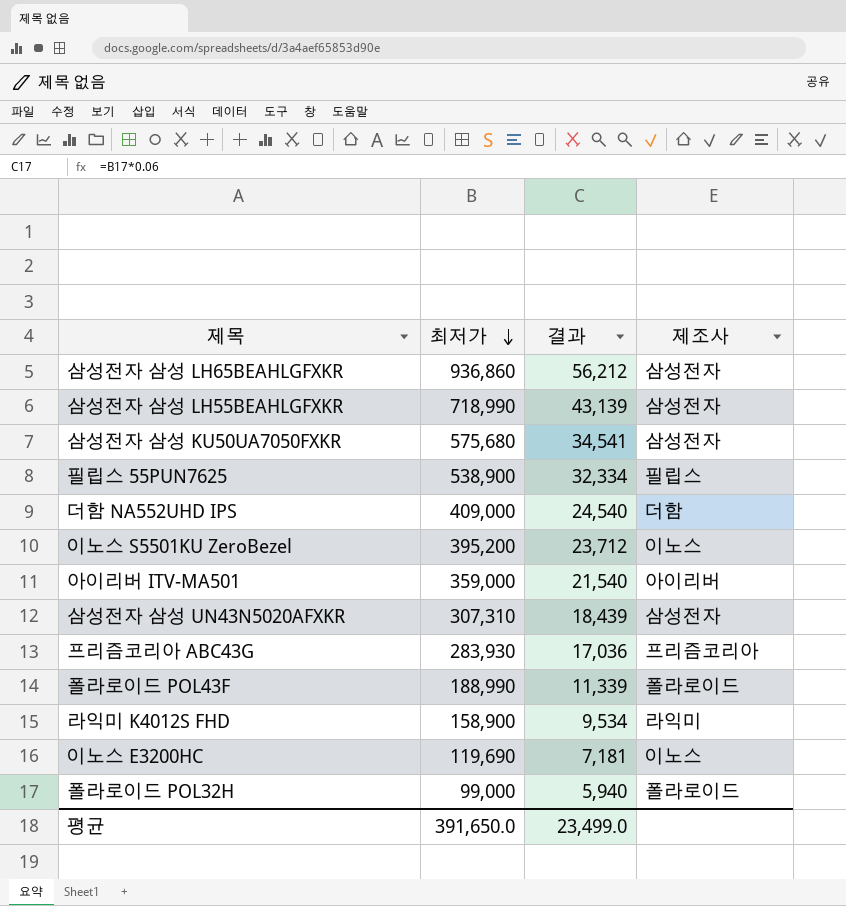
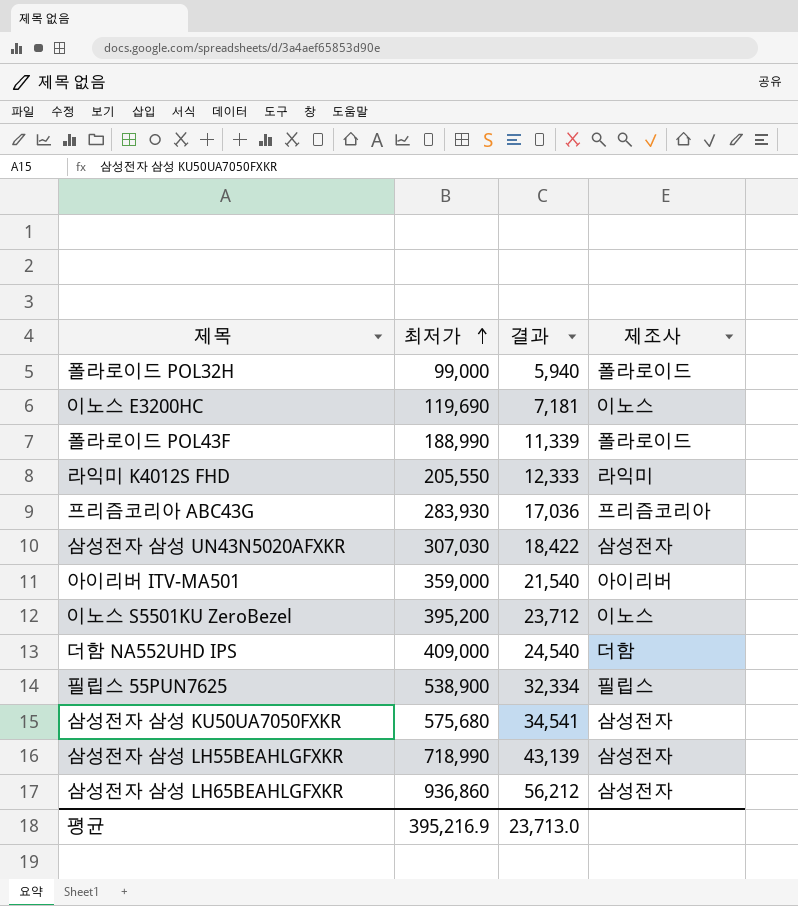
row order: 최저가 descending -> 최저가 ascending
라익미 K4012S FHD | 최저가: 158,900 -> 205,550
라익미 K4012S FHD | 결과: 9,534 -> 12,333
삼성전자 삼성 UN43N5020AFXKR | 최저가: 307,310 -> 307,030
삼성전자 삼성 UN43N5020AFXKR | 결과: 18,439 -> 18,422
평균 | 최저가: 391,650.0 -> 395,216.9
평균 | 결과: 23,499.0 -> 23,713.0

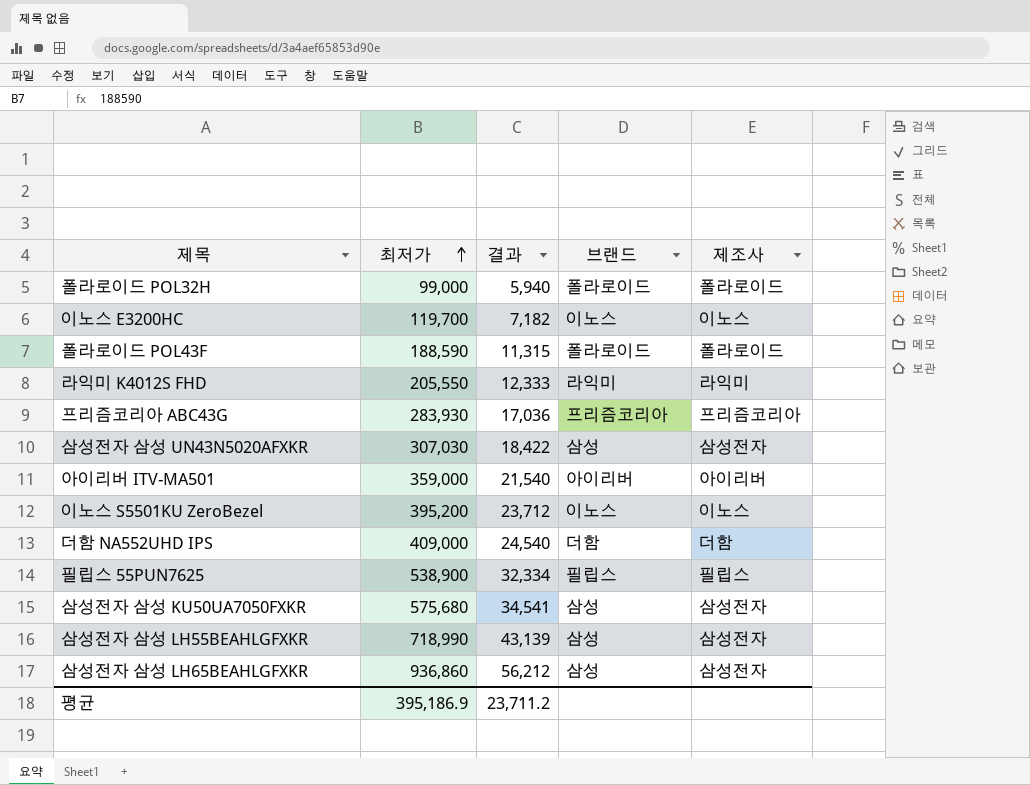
column 브랜드 | position: none -> 4
이노스 E3200HC | 최저가: 119,690 -> 119,700
이노스 E3200HC | 결과: 7,181 -> 7,182
폴라로이드 POL43F | 최저가: 188,990 -> 188,590
폴라로이드 POL43F | 결과: 11,339 -> 11,315
평균 | 최저가: 395,216.9 -> 395,186.9
평균 | 결과: 23,713.0 -> 23,711.2

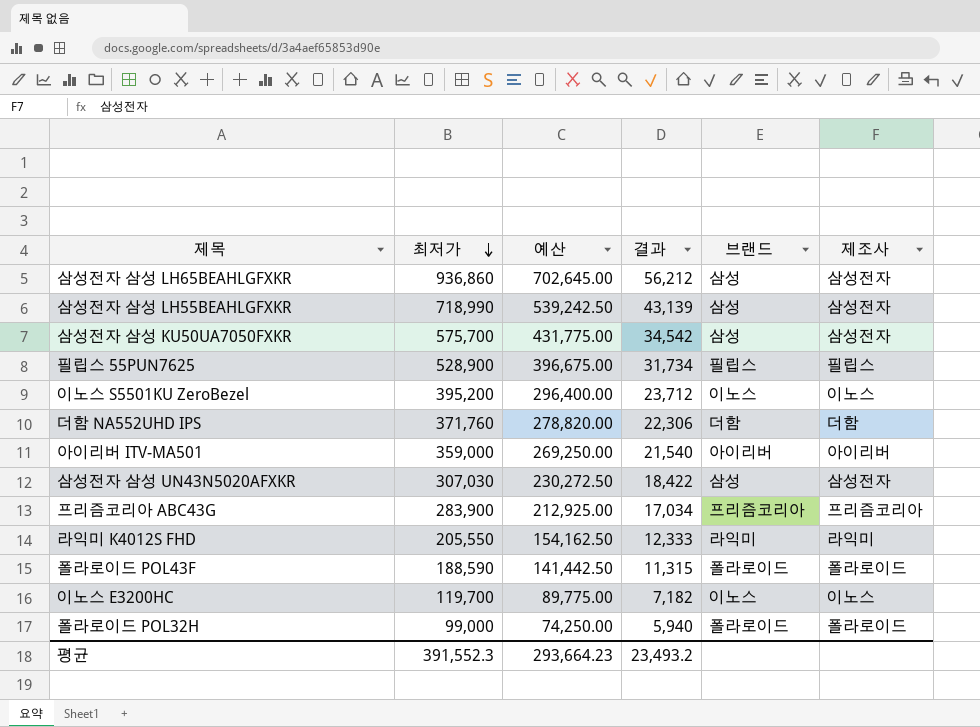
row order: 최저가 ascending -> 최저가 descending
column 예산 | formula: none -> [최저가] * 0.75
삼성전자 삼성 KU50UA7050FXKR | 최저가: 575,680 -> 575,700
삼성전자 삼성 KU50UA7050FXKR | 결과: 34,541 -> 34,542
필립스 55PUN7625 | 최저가: 538,900 -> 528,900
필립스 55PUN7625 | 결과: 32,334 -> 31,734
더함 NA552UHD IPS | 최저가: 409,000 -> 371,760
더함 NA552UHD IPS | 결과: 24,540 -> 22,306
프리즘코리아 ABC43G | 최저가: 283,930 -> 283,900
프리즘코리아 ABC43G | 결과: 17,036 -> 17,034
평균 | 최저가: 395,186.9 -> 391,552.3
평균 | 결과: 23,711.2 -> 23,493.2

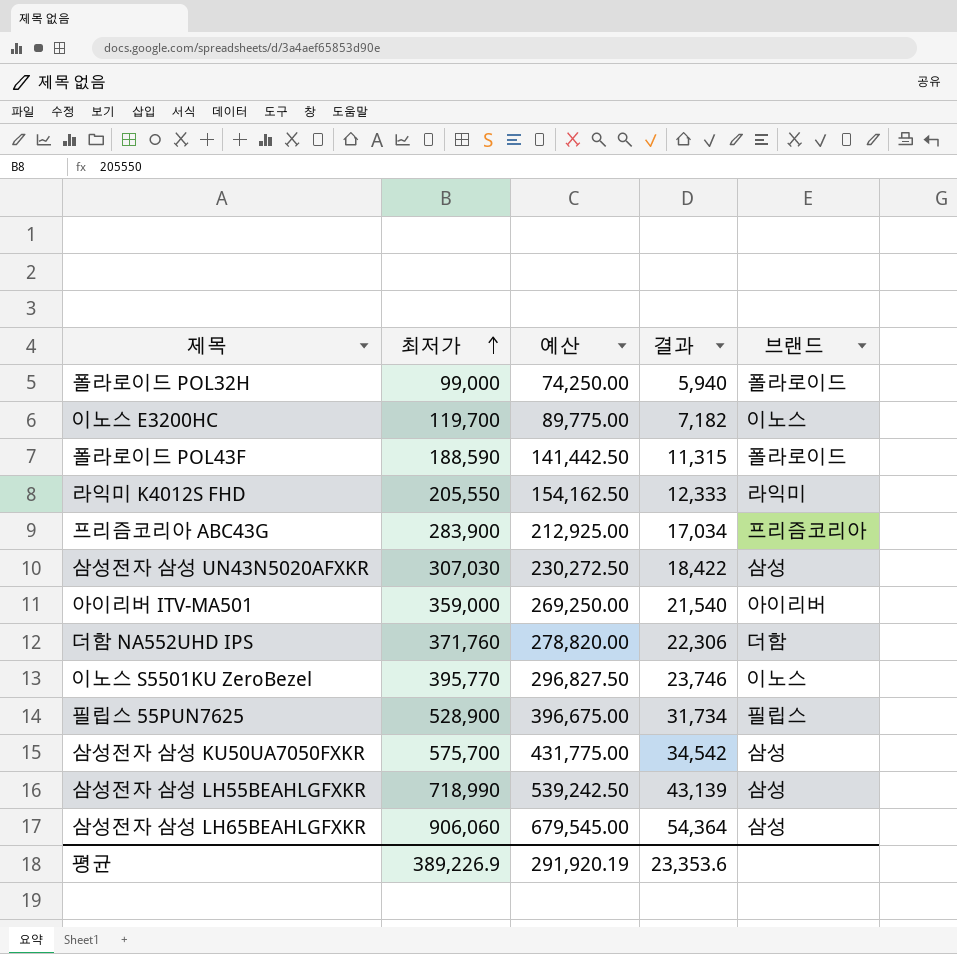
row order: 최저가 descending -> 최저가 ascending
column 제조사 | position: 6 -> none
이노스 S5501KU ZeroBezel | 최저가: 395,200 -> 395,770
이노스 S5501KU ZeroBezel | 예산: 296,400.00 -> 296,827.50
이노스 S5501KU ZeroBezel | 결과: 23,712 -> 23,746
삼성전자 삼성 LH65BEAHLGFXKR | 최저가: 936,860 -> 906,060
삼성전자 삼성 LH65BEAHLGFXKR | 예산: 702,645.00 -> 679,545.00
삼성전자 삼성 LH65BEAHLGFXKR | 결과: 56,212 -> 54,364
평균 | 최저가: 391,552.3 -> 389,226.9
평균 | 예산: 293,664.23 -> 291,920.19
평균 | 결과: 23,493.2 -> 23,353.6

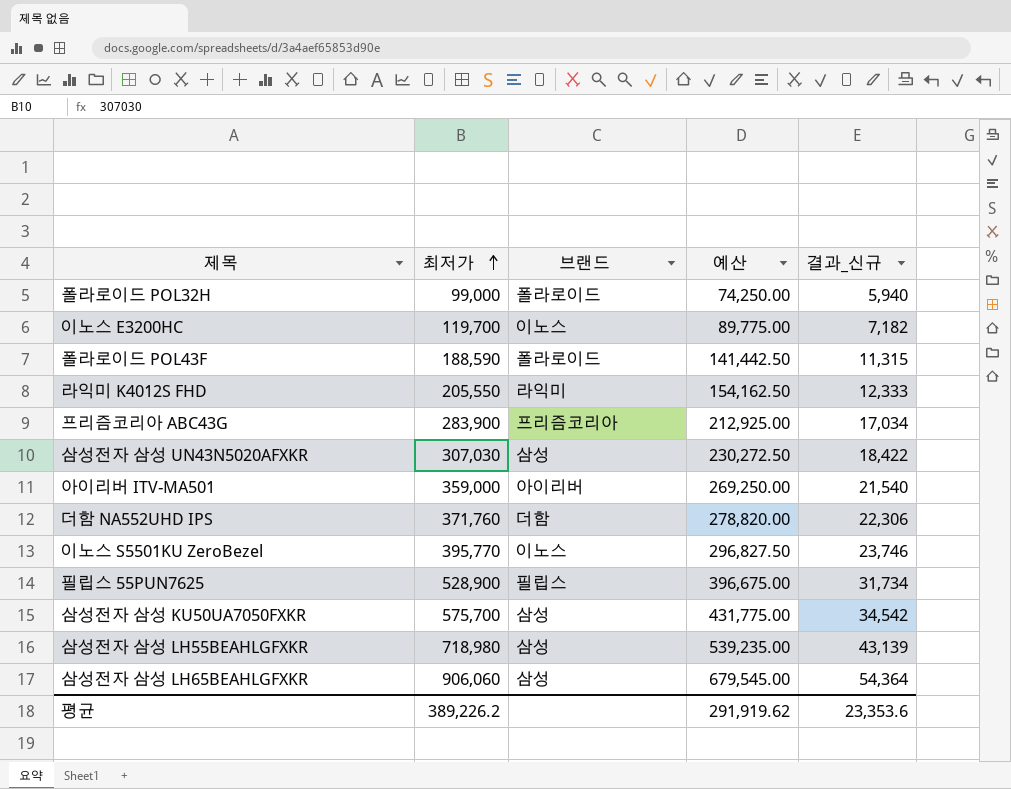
column 브랜드 | position: 5 -> 3
column name: 결과 -> 결과_신규
삼성전자 삼성 LH55BEAHLGFXKR | 최저가: 718,990 -> 718,980
삼성전자 삼성 LH55BEAHLGFXKR | 예산: 539,242.50 -> 539,235.00
평균 | 최저가: 389,226.9 -> 389,226.2
평균 | 예산: 291,920.19 -> 291,919.62

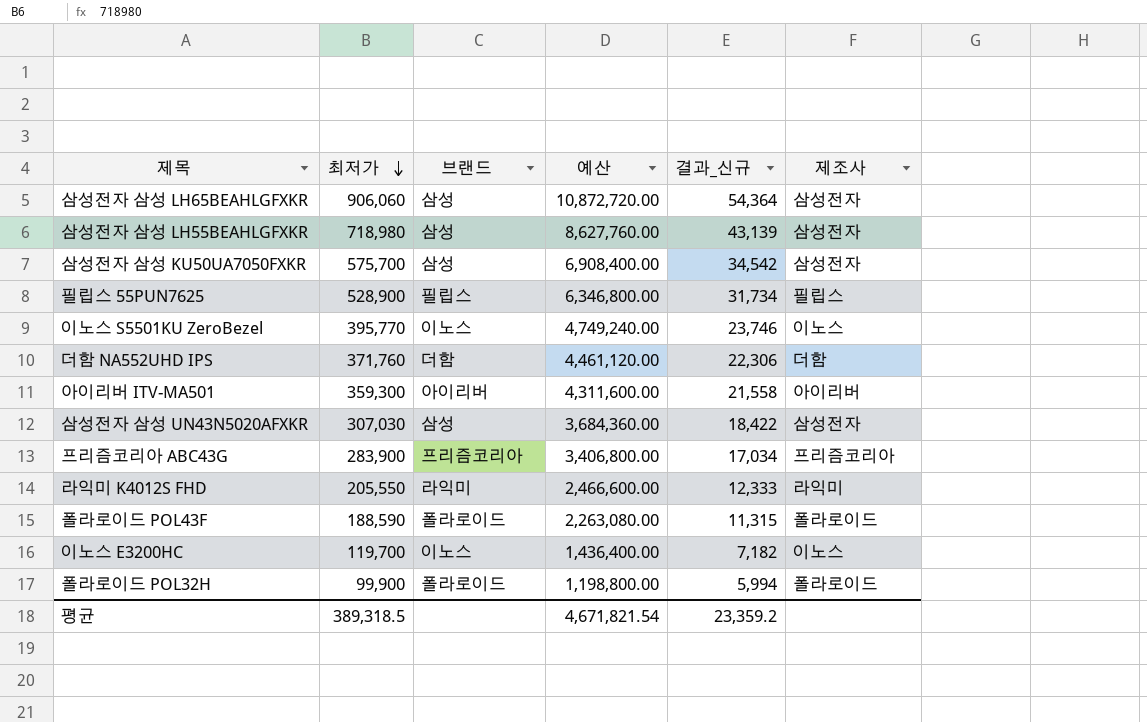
row order: 최저가 ascending -> 최저가 descending
column 예산 | formula: [최저가] * 0.75 -> [최저가] * 12
column 제조사 | position: none -> 6
아이리버 ITV-MA501 | 최저가: 359,000 -> 359,300
아이리버 ITV-MA501 | 결과_신규: 21,540 -> 21,558
폴라로이드 POL32H | 최저가: 99,000 -> 99,900
폴라로이드 POL32H | 결과_신규: 5,940 -> 5,994
평균 | 최저가: 389,226.2 -> 389,318.5
평균 | 예산: 291,919.62 -> 4,671,821.54
평균 | 결과_신규: 23,353.6 -> 23,359.2

